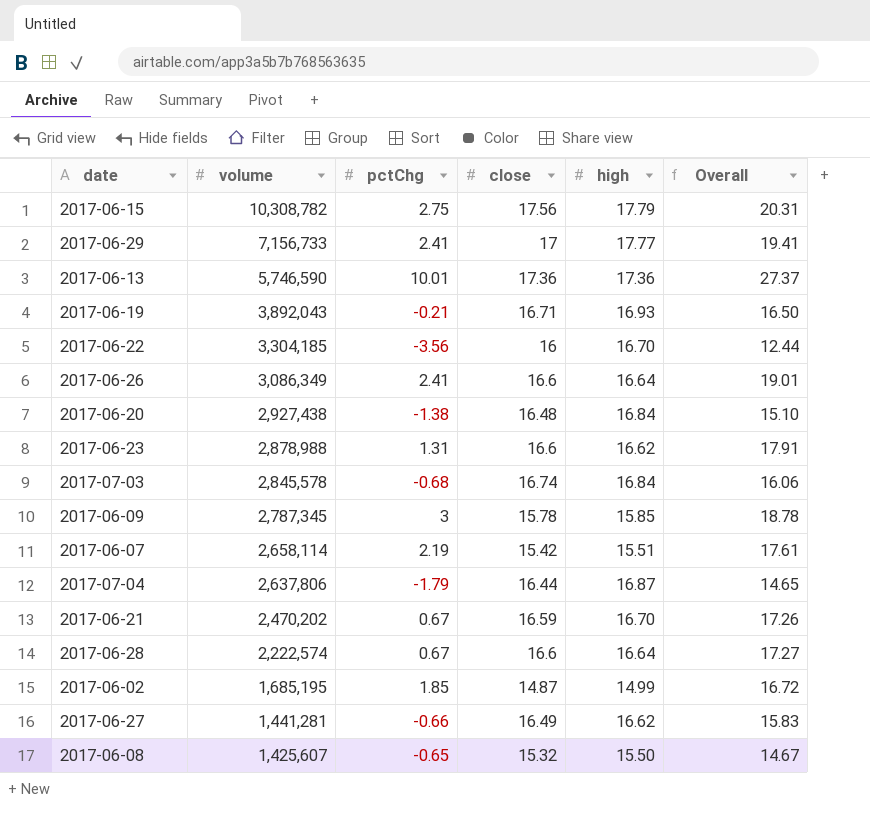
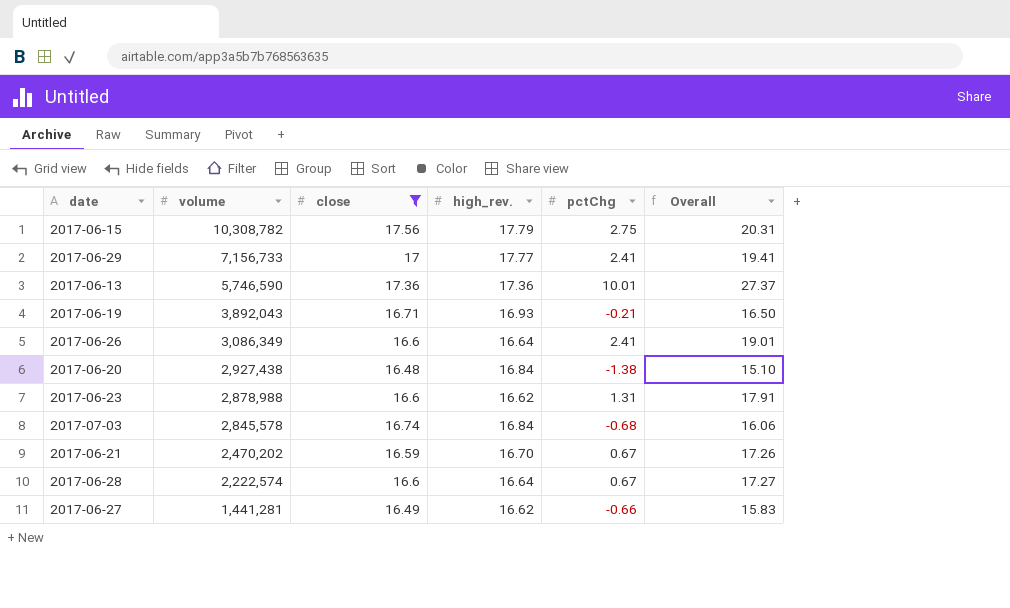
filter: none -> close >= 16.48
column name: high -> high_rev.
column pctChg | position: 3 -> 5

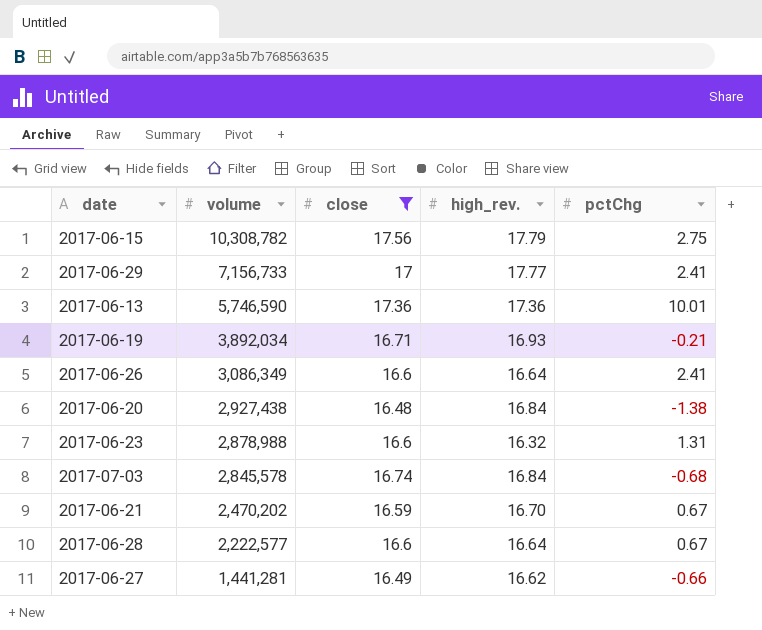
column Overall | formula: [close] + [pctChg] -> none
2017-06-19 | volume: 3,892,043 -> 3,892,034
2017-06-23 | high_rev.: 16.62 -> 16.32
2017-06-28 | volume: 2,222,574 -> 2,222,577

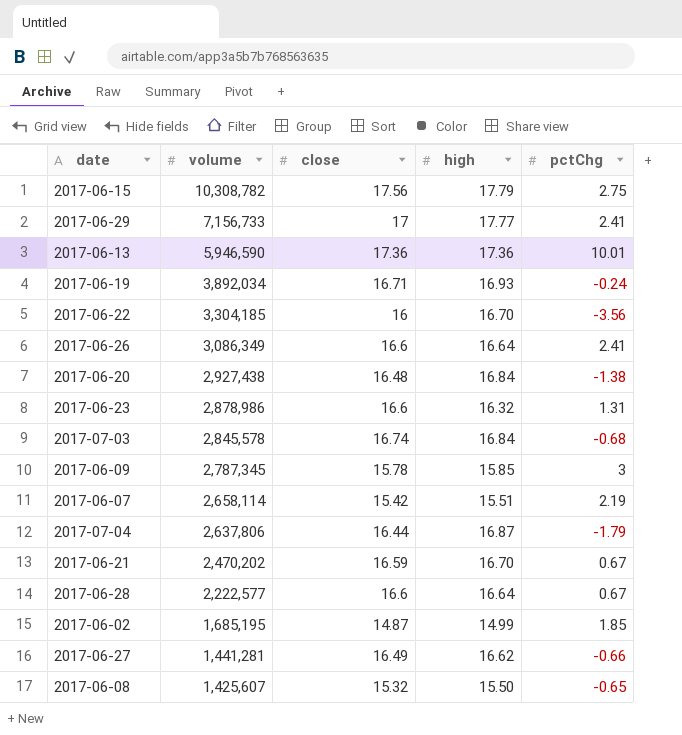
filter: close >= 16.48 -> none
column name: high_rev. -> high
2017-06-13 | volume: 5,746,590 -> 5,946,590
2017-06-19 | pctChg: -0.21 -> -0.24
2017-06-23 | volume: 2,878,988 -> 2,878,986

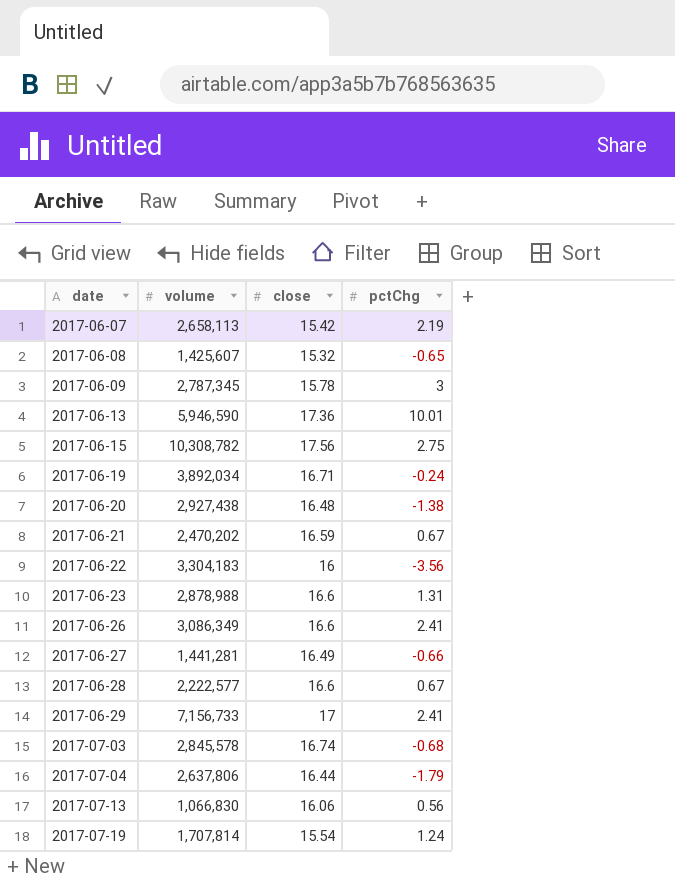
row order: volume descending -> date ascending
column high | position: 4 -> none
row 2017-06-02: 1,685,195 | 14.87 | 14.99 | 1.85 -> none
2017-06-07 | volume: 2,658,114 -> 2,658,113
2017-06-22 | volume: 3,304,185 -> 3,304,183
2017-06-23 | volume: 2,878,986 -> 2,878,988
row 2017-07-13: none -> 1,066,830 | 16.06 | 0.56
row 2017-07-19: none -> 1,707,814 | 15.54 | 1.24

